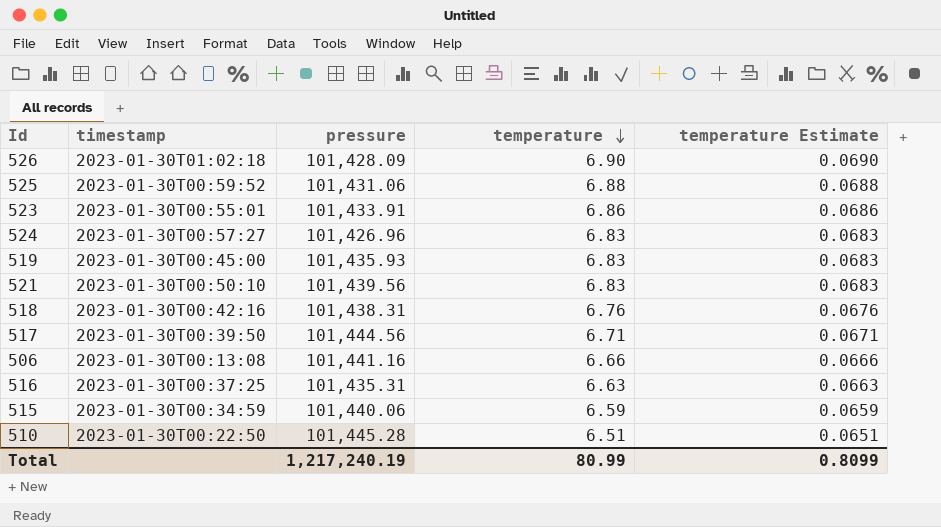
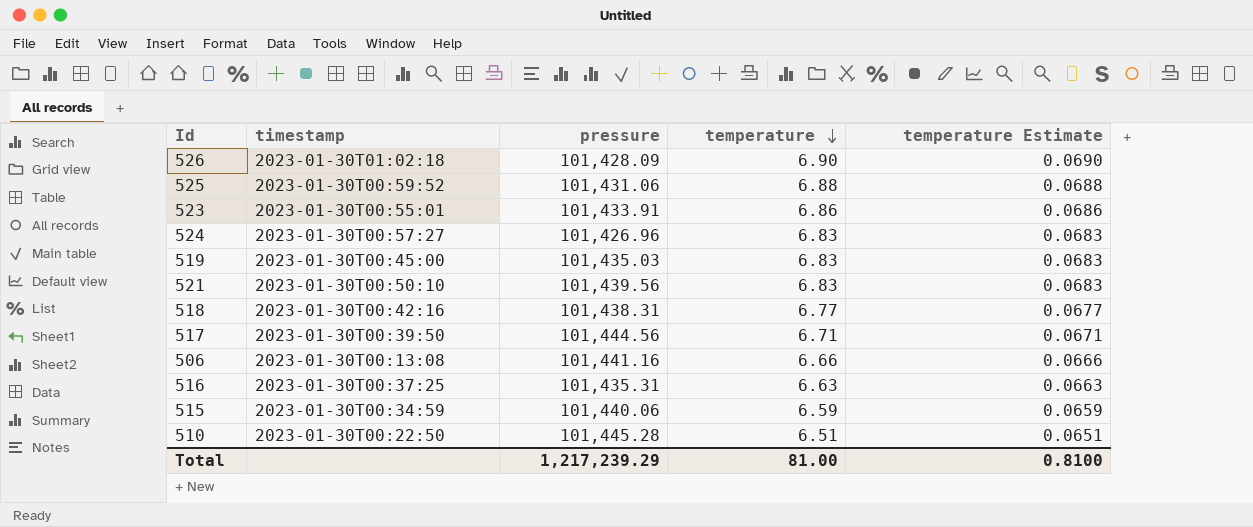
519 | pressure: 101,435.93 -> 101,435.03
518 | temperature: 6.76 -> 6.77
518 | temperature Estimate: 0.0676 -> 0.0677
Total | pressure: 1,217,240.19 -> 1,217,239.29
Total | temperature: 80.99 -> 81.00
Total | temperature Estimate: 0.8099 -> 0.8100

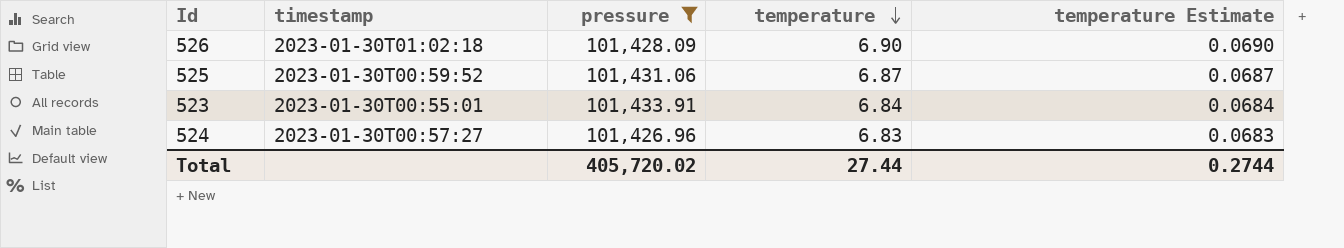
filter: none -> pressure <= 101,433.91
525 | temperature: 6.88 -> 6.87
525 | temperature Estimate: 0.0688 -> 0.0687
523 | temperature: 6.86 -> 6.84
523 | temperature Estimate: 0.0686 -> 0.0684
Total | pressure: 1,217,239.29 -> 405,720.02
Total | temperature: 81.00 -> 27.44
Total | temperature Estimate: 0.8100 -> 0.2744

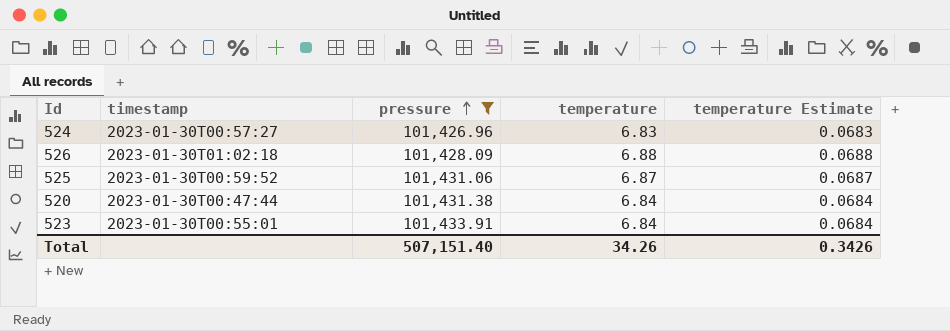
row order: temperature descending -> pressure ascending
526 | temperature: 6.90 -> 6.88
526 | temperature Estimate: 0.0690 -> 0.0688
row 520: none -> 2023-01-30T00:47:44 | 101,431.38 | 6.84 | 0.0684
Total | pressure: 405,720.02 -> 507,151.40
Total | temperature: 27.44 -> 34.26
Total | temperature Estimate: 0.2744 -> 0.3426

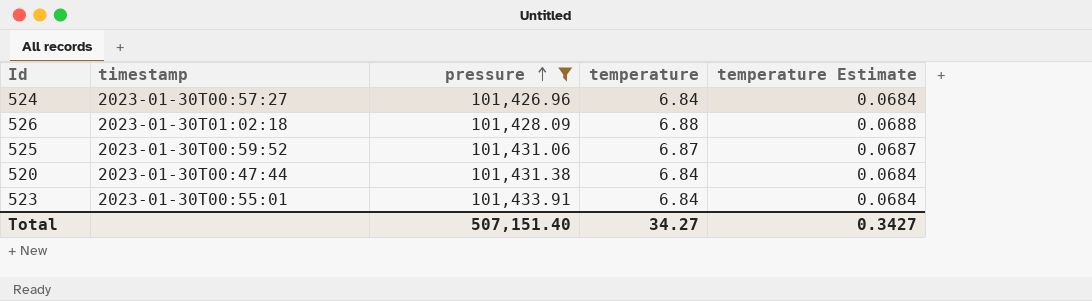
524 | temperature: 6.83 -> 6.84
524 | temperature Estimate: 0.0683 -> 0.0684
Total | temperature: 34.26 -> 34.27
Total | temperature Estimate: 0.3426 -> 0.3427

